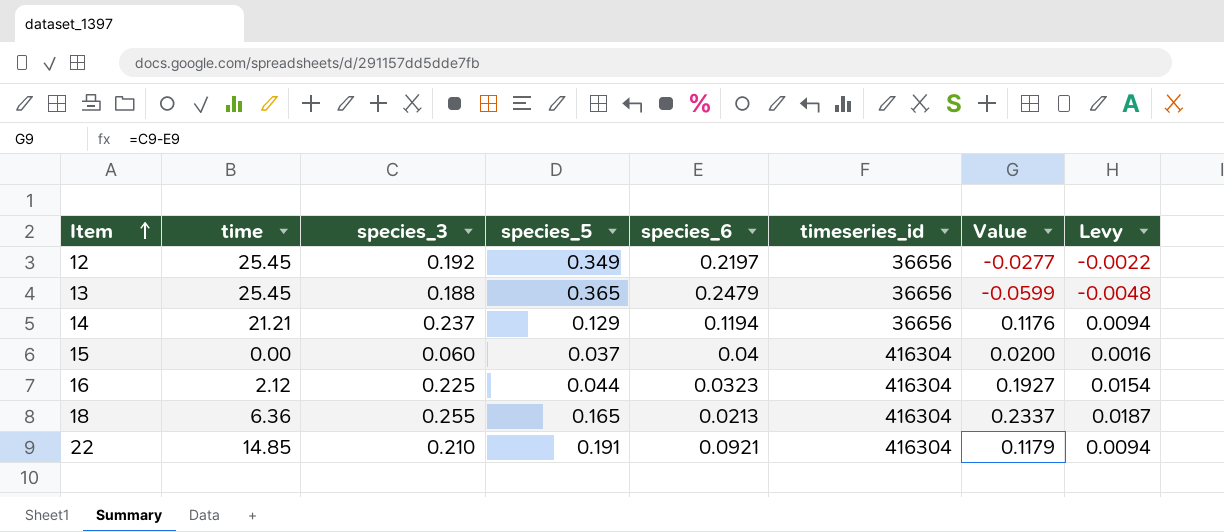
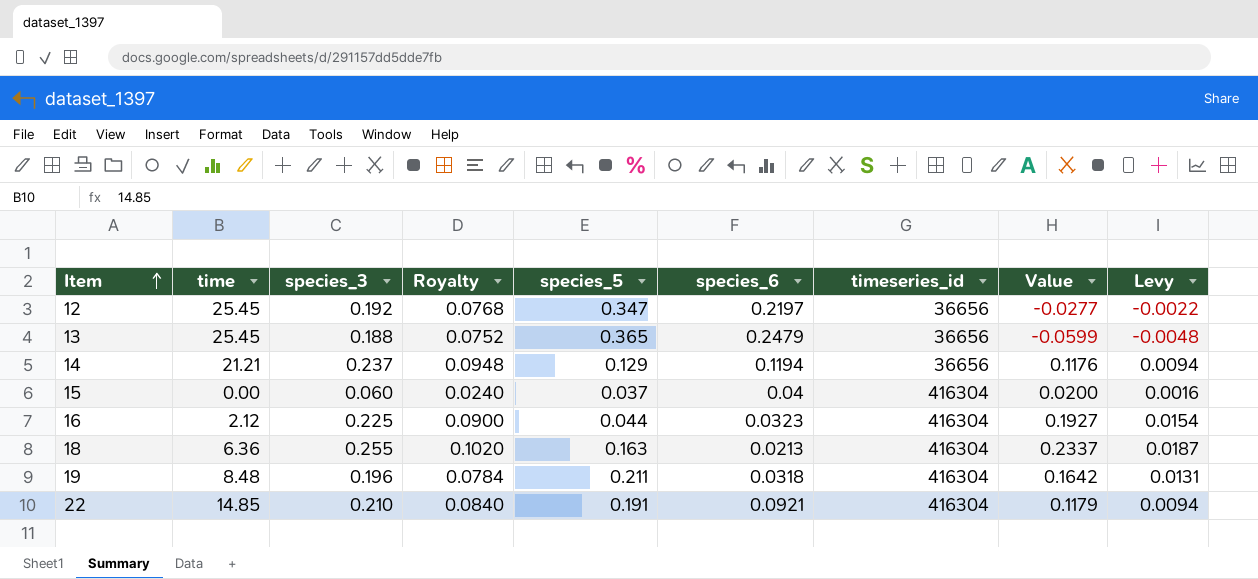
column Royalty | formula: none -> [species_3] * 0.4
12 | species_5: 0.349 -> 0.347
18 | species_5: 0.165 -> 0.163
row 19: none -> 8.48 | 0.196 | 0.0784 | 0.211 | 0.0318 | 416304 | 0.1642 | 0.0131

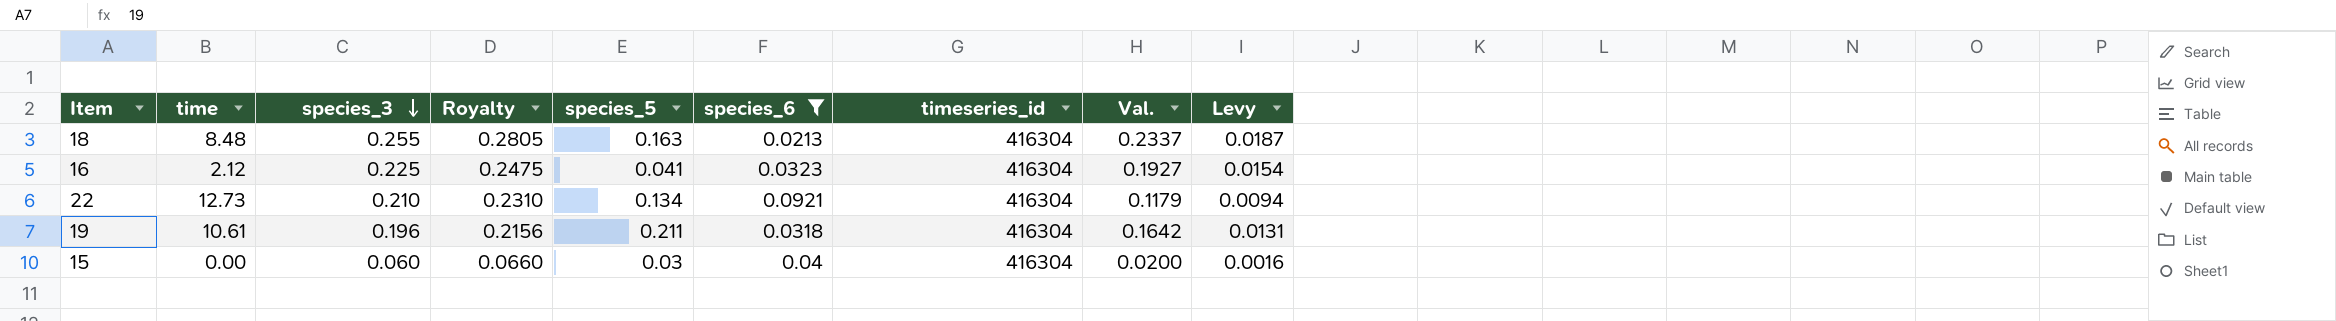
filter: none -> species_6 <= 0.0921
row order: Item ascending -> species_3 descending
column Royalty | formula: [species_3] * 0.4 -> [species_3] * 1.1
column name: Value -> Val.
18 | time: 6.36 -> 8.48
16 | species_5: 0.044 -> 0.041
22 | time: 14.85 -> 12.73
22 | species_5: 0.191 -> 0.134
19 | time: 8.48 -> 10.61
15 | species_5: 0.037 -> 0.03

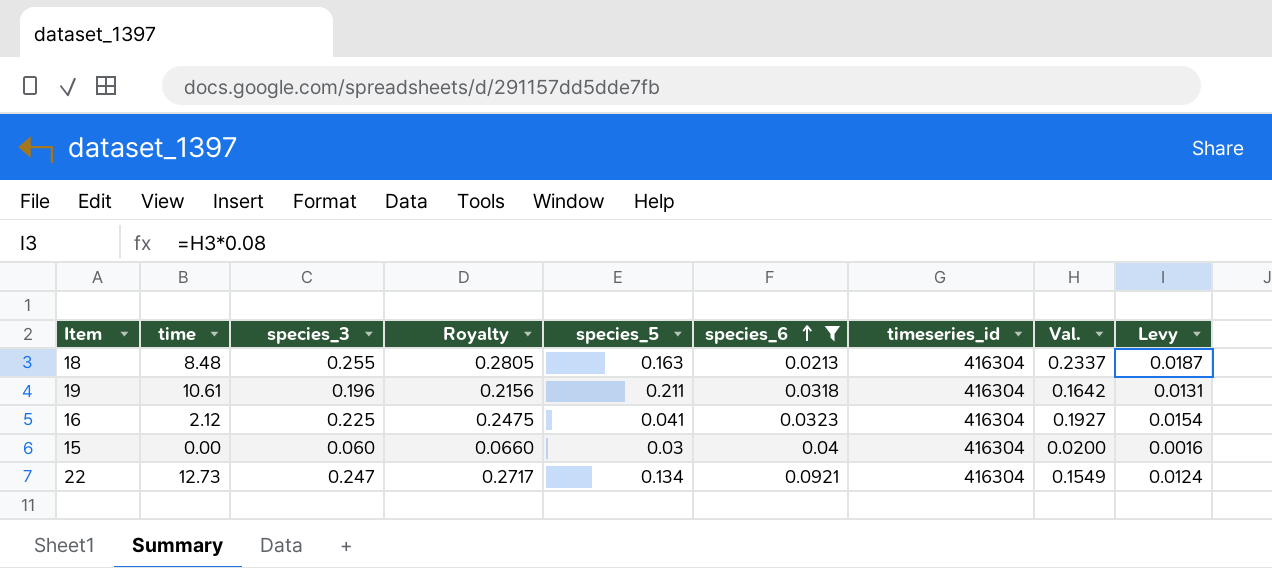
row order: species_3 descending -> species_6 ascending
22 | species_3: 0.210 -> 0.247
22 | Royalty: 0.2310 -> 0.2717
22 | Val.: 0.1179 -> 0.1549
22 | Levy: 0.0094 -> 0.0124

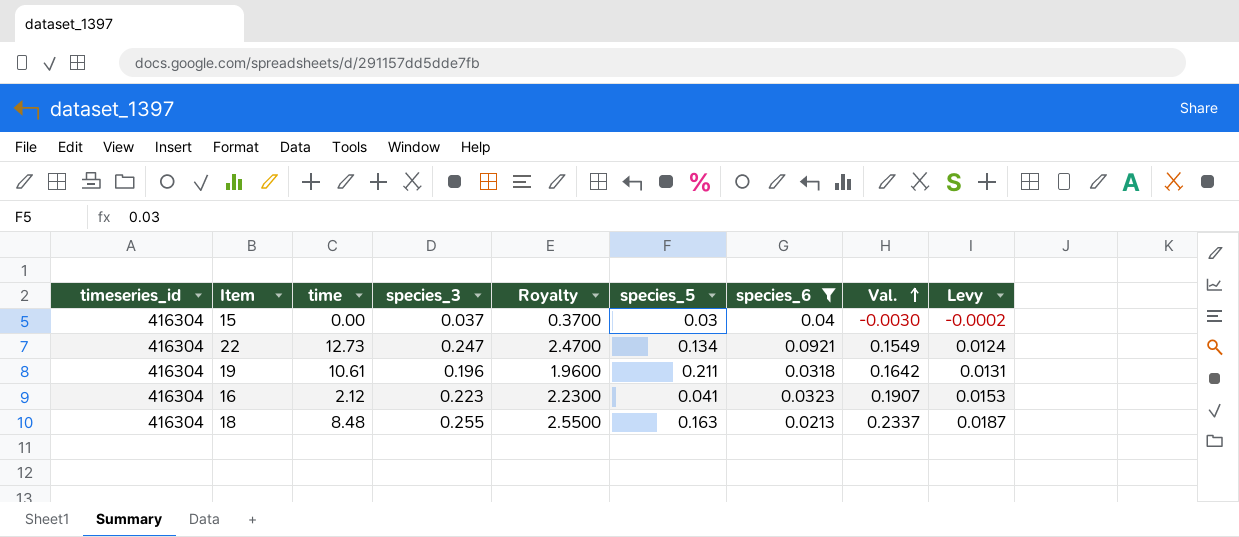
row order: species_6 ascending -> Val. ascending
column timeseries_id | position: 7 -> 1
column Royalty | formula: [species_3] * 1.1 -> [species_3] * 10
15 | species_3: 0.060 -> 0.037
15 | Val.: 0.0200 -> -0.0030
15 | Levy: 0.0016 -> -0.0002
16 | species_3: 0.225 -> 0.223
16 | Val.: 0.1927 -> 0.1907
16 | Levy: 0.0154 -> 0.0153

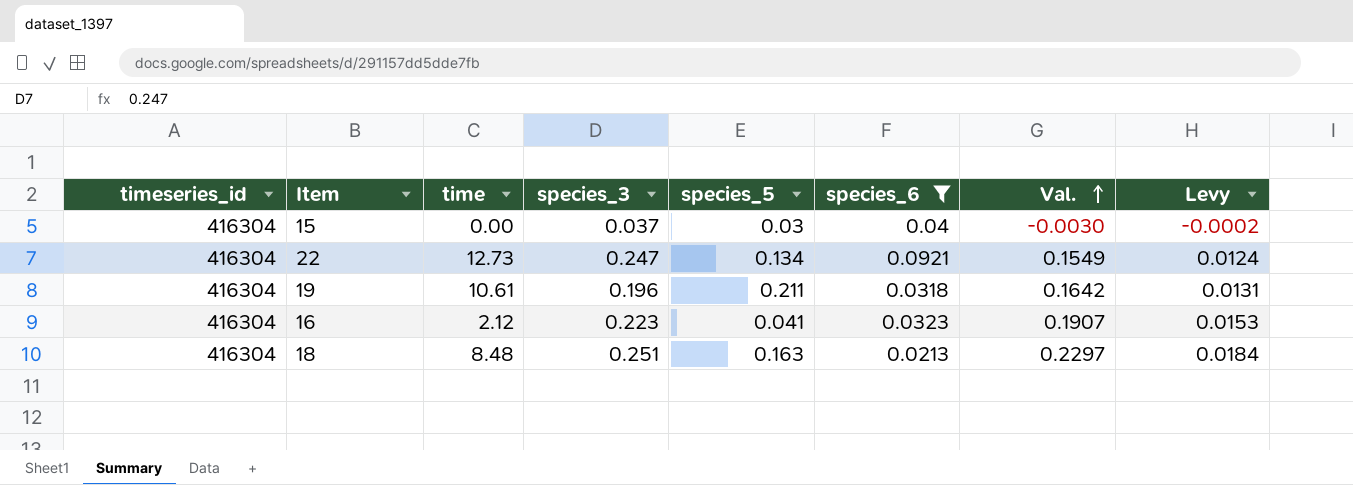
column Royalty | formula: [species_3] * 10 -> none
18 | species_3: 0.255 -> 0.251
18 | Val.: 0.2337 -> 0.2297
18 | Levy: 0.0187 -> 0.0184

